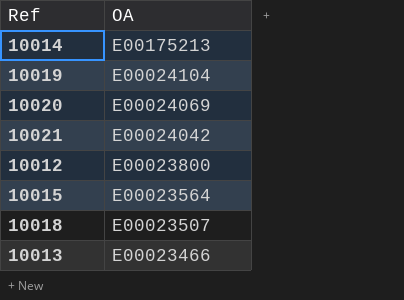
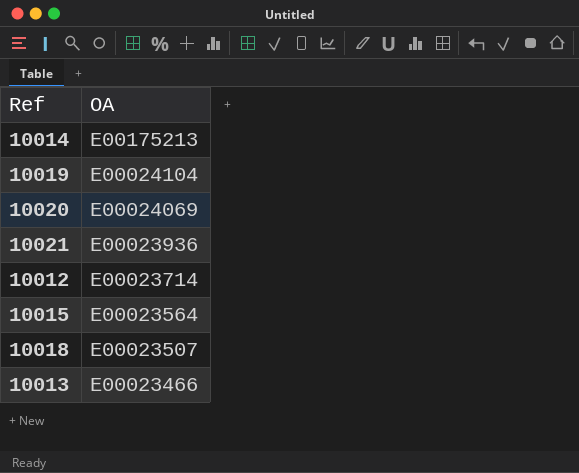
10021 | OA: E00024042 -> E00023936
10012 | OA: E00023800 -> E00023714

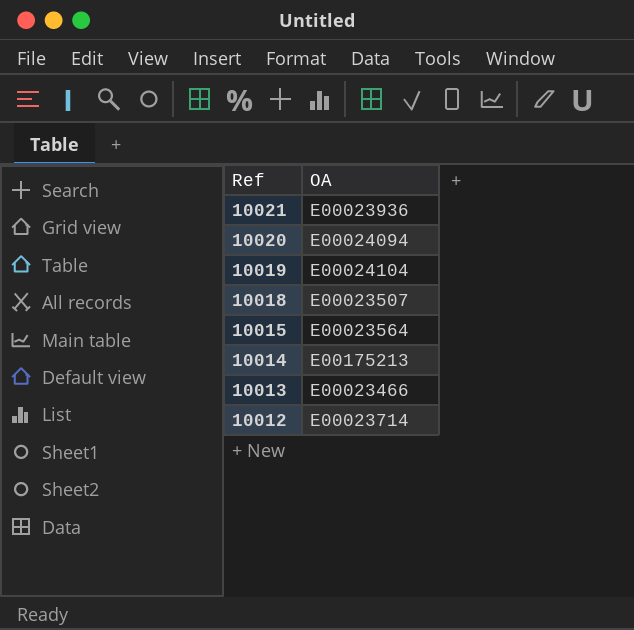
row order: OA descending -> Ref descending
10020 | OA: E00024069 -> E00024094

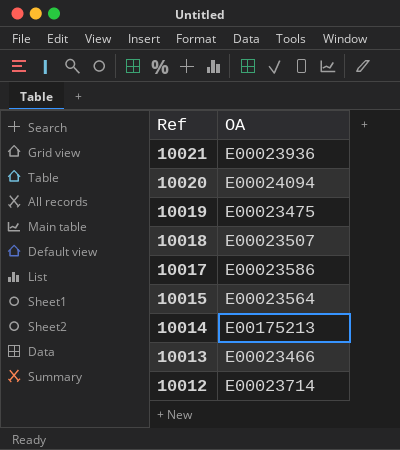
10019 | OA: E00024104 -> E00023475
row 10017: none -> E00023586

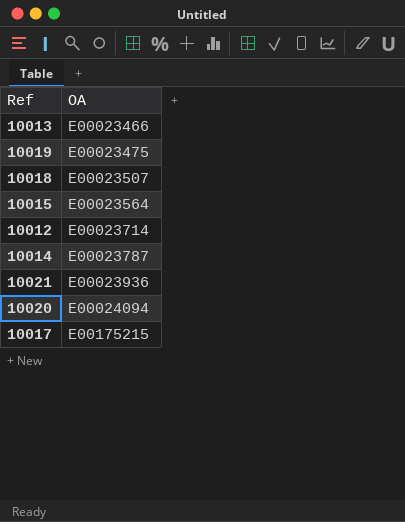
row order: Ref descending -> OA ascending
10014 | OA: E00175213 -> E00023787
10017 | OA: E00023586 -> E00175215

